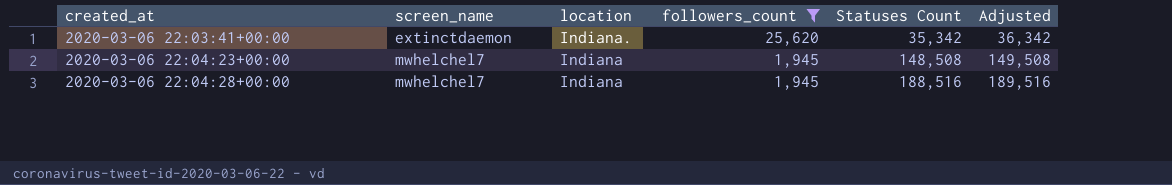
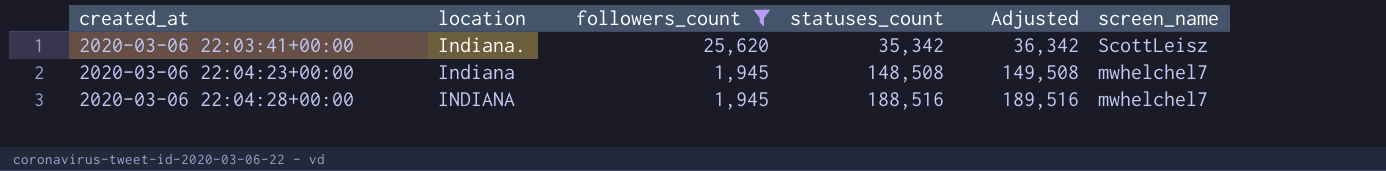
column name: Statuses Count -> statuses_count
column screen_name | position: 2 -> 6
2020-03-06 22:03:41+00:00 | screen_name: extinctdaemon -> ScottLeisz
2020-03-06 22:04:28+00:00 | location: Indiana -> INDIANA

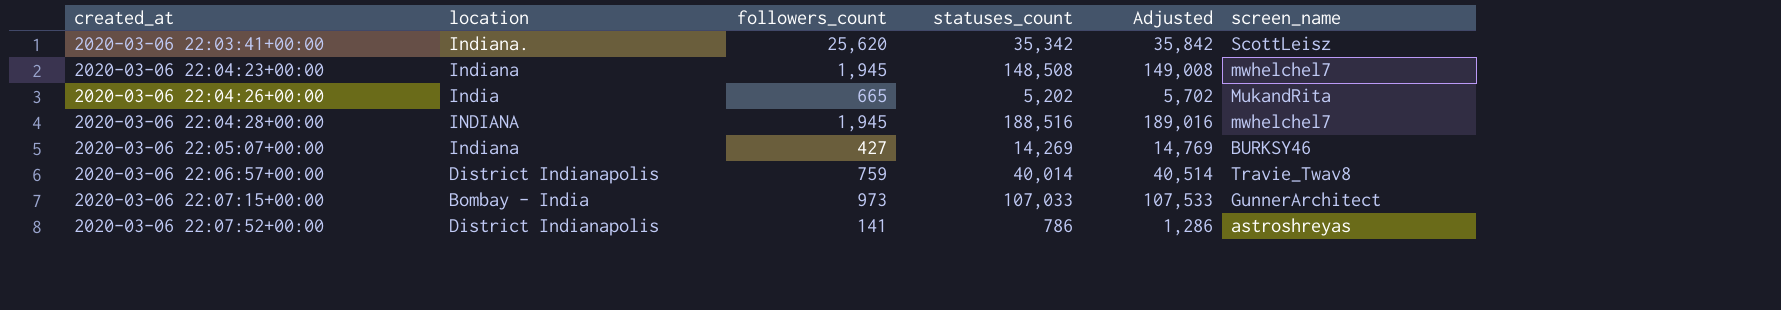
filter: followers_count >= 1,945 -> none
column Adjusted | formula: [statuses_count] + 1000 -> [statuses_count] + 500

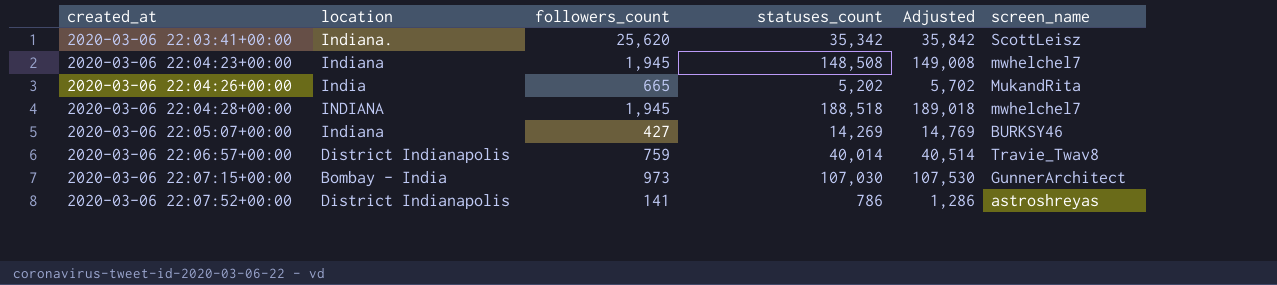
2020-03-06 22:04:28+00:00 | statuses_count: 188,516 -> 188,518
2020-03-06 22:04:28+00:00 | Adjusted: 189,016 -> 189,018
2020-03-06 22:07:15+00:00 | statuses_count: 107,033 -> 107,030
2020-03-06 22:07:15+00:00 | Adjusted: 107,533 -> 107,530

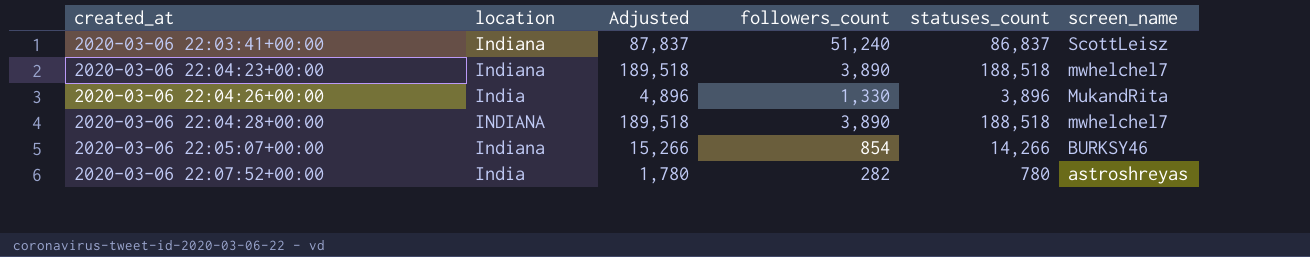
column Adjusted | formula: [statuses_count] + 500 -> [statuses_count] + 1000
column Adjusted | position: 5 -> 3
row 2020-03-06 22:06:57+00:00: District Indianapolis | 759 | 40,014 | 40,514 | Travie_Twav8 -> none
row 2020-03-06 22:07:15+00:00: Bombay - India | 973 | 107,030 | 107,530 | GunnerArchitect -> none
2020-03-06 22:03:41+00:00 | location: Indiana. -> Indiana
2020-03-06 22:03:41+00:00 | followers_count: 25,620 -> 51,240
2020-03-06 22:03:41+00:00 | statuses_count: 35,342 -> 86,837
2020-03-06 22:04:23+00:00 | followers_count: 1,945 -> 3,890
2020-03-06 22:04:23+00:00 | statuses_count: 148,508 -> 188,518
2020-03-06 22:04:26+00:00 | followers_count: 665 -> 1,330
2020-03-06 22:04:26+00:00 | statuses_count: 5,202 -> 3,896
2020-03-06 22:04:28+00:00 | followers_count: 1,945 -> 3,890
2020-03-06 22:05:07+00:00 | followers_count: 427 -> 854
2020-03-06 22:05:07+00:00 | statuses_count: 14,269 -> 14,266
2020-03-06 22:07:52+00:00 | location: District Indianapolis -> India
2020-03-06 22:07:52+00:00 | followers_count: 141 -> 282
2020-03-06 22:07:52+00:00 | statuses_count: 786 -> 780

